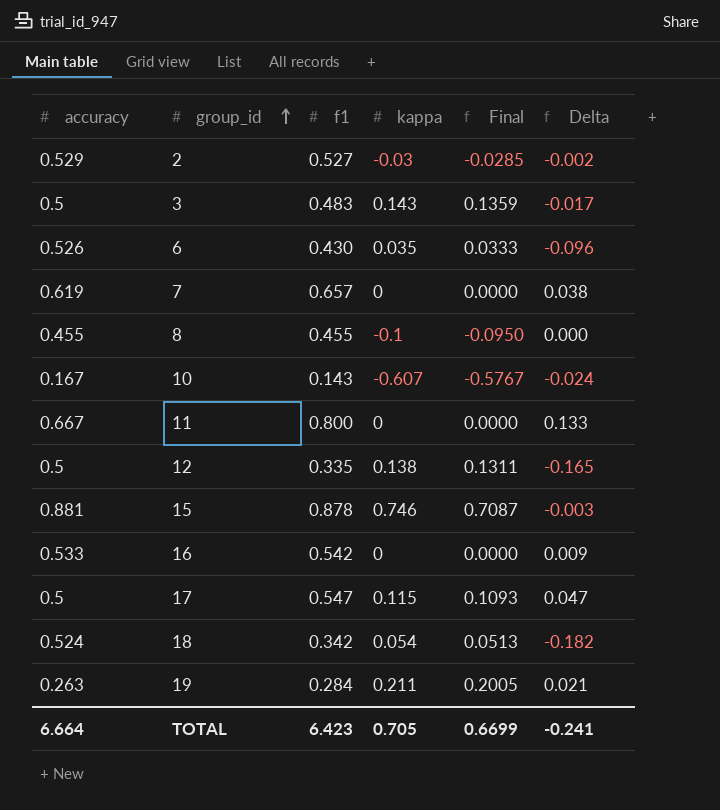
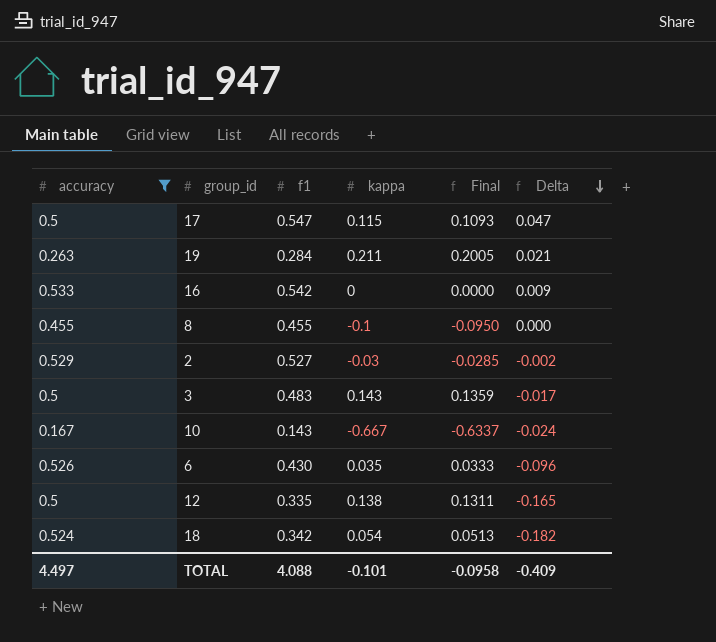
filter: none -> accuracy <= 0.533
row order: group_id ascending -> Delta descending
10 | kappa: -0.607 -> -0.667
10 | Final: -0.5767 -> -0.6337
TOTAL | accuracy: 6.664 -> 4.497
TOTAL | f1: 6.423 -> 4.088
TOTAL | kappa: 0.705 -> -0.101
TOTAL | Final: 0.6699 -> -0.0958
TOTAL | Delta: -0.241 -> -0.409

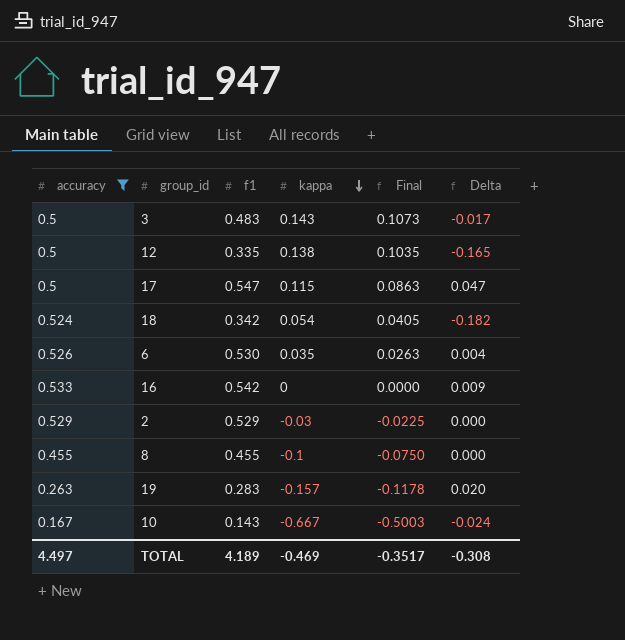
row order: Delta descending -> kappa descending
column Final | formula: [kappa] * 0.95 -> [kappa] * 0.75
6 | f1: 0.430 -> 0.530
6 | Delta: -0.096 -> 0.004
2 | f1: 0.527 -> 0.529
2 | Delta: -0.002 -> 0.000
19 | f1: 0.284 -> 0.283
19 | kappa: 0.211 -> -0.157
19 | Delta: 0.021 -> 0.020
TOTAL | f1: 4.088 -> 4.189
TOTAL | kappa: -0.101 -> -0.469
TOTAL | Final: -0.0958 -> -0.3517
TOTAL | Delta: -0.409 -> -0.308

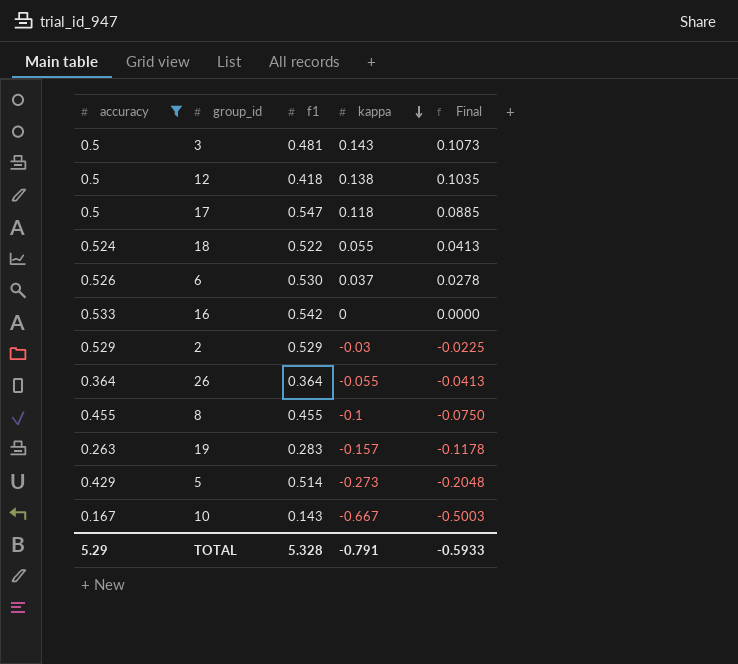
column Delta | formula: [f1] - [accuracy] -> none
3 | f1: 0.483 -> 0.481
12 | f1: 0.335 -> 0.418
17 | kappa: 0.115 -> 0.118
17 | Final: 0.0863 -> 0.0885
18 | f1: 0.342 -> 0.522
18 | kappa: 0.054 -> 0.055
18 | Final: 0.0405 -> 0.0413
6 | kappa: 0.035 -> 0.037
6 | Final: 0.0263 -> 0.0278
row 26: none -> 0.364 | 0.364 | -0.055 | -0.0413
row 5: none -> 0.429 | 0.514 | -0.273 | -0.2048
TOTAL | accuracy: 4.497 -> 5.29
TOTAL | f1: 4.189 -> 5.328
TOTAL | kappa: -0.469 -> -0.791
TOTAL | Final: -0.3517 -> -0.5933

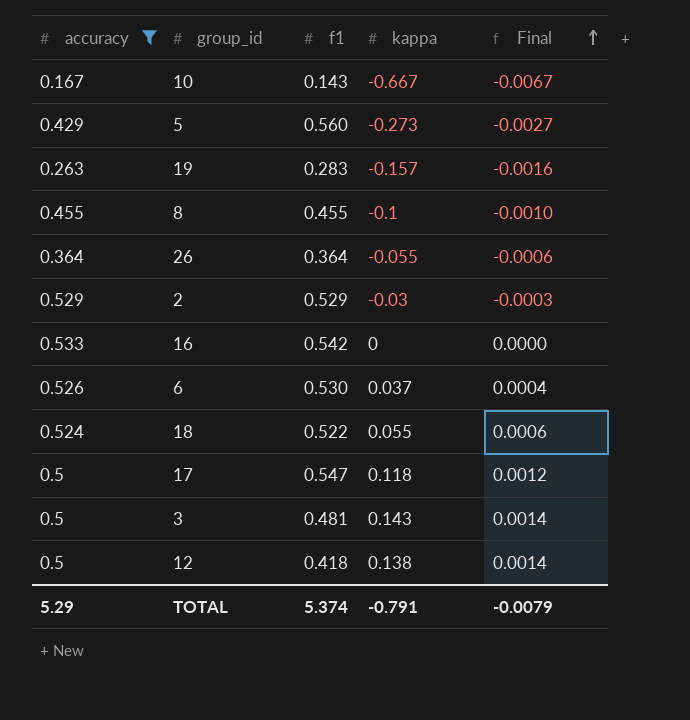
row order: kappa descending -> Final ascending
column Final | formula: [kappa] * 0.75 -> [kappa] * 0.01
5 | f1: 0.514 -> 0.560
TOTAL | f1: 5.328 -> 5.374
TOTAL | Final: -0.5933 -> -0.0079

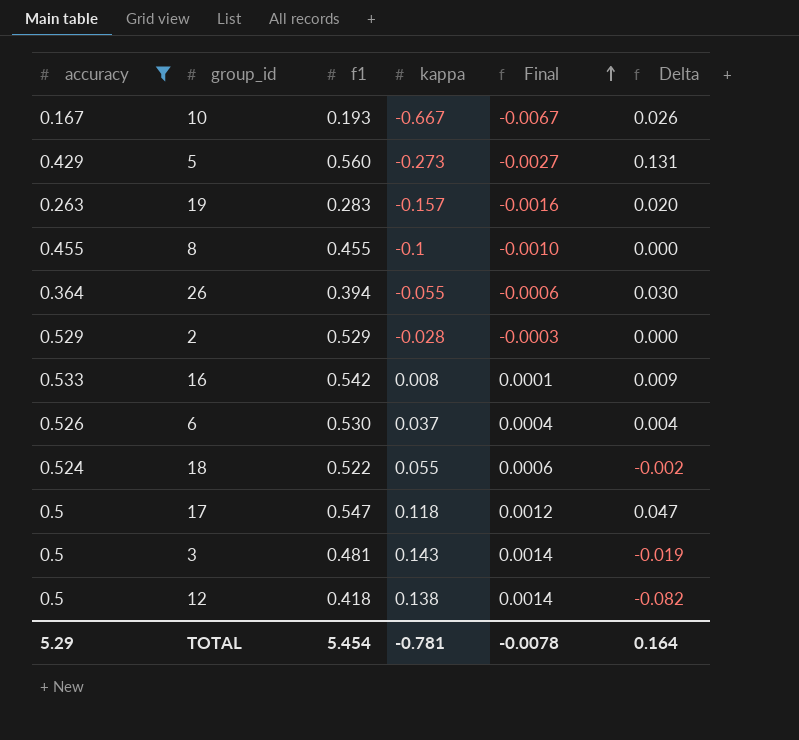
column Delta | formula: none -> [f1] - [accuracy]
10 | f1: 0.143 -> 0.193
26 | f1: 0.364 -> 0.394
2 | kappa: -0.03 -> -0.028
16 | kappa: 0 -> 0.008
16 | Final: 0.0000 -> 0.0001
TOTAL | f1: 5.374 -> 5.454
TOTAL | kappa: -0.791 -> -0.781
TOTAL | Final: -0.0079 -> -0.0078

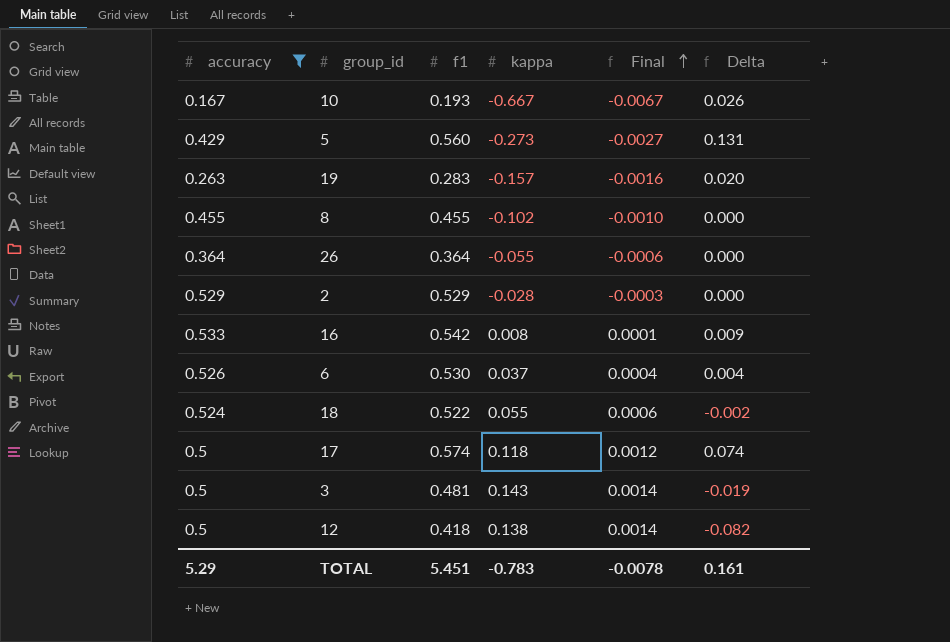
8 | kappa: -0.1 -> -0.102
26 | f1: 0.394 -> 0.364
26 | Delta: 0.030 -> 0.000
17 | f1: 0.547 -> 0.574
17 | Delta: 0.047 -> 0.074
TOTAL | f1: 5.454 -> 5.451
TOTAL | kappa: -0.781 -> -0.783
TOTAL | Delta: 0.164 -> 0.161

